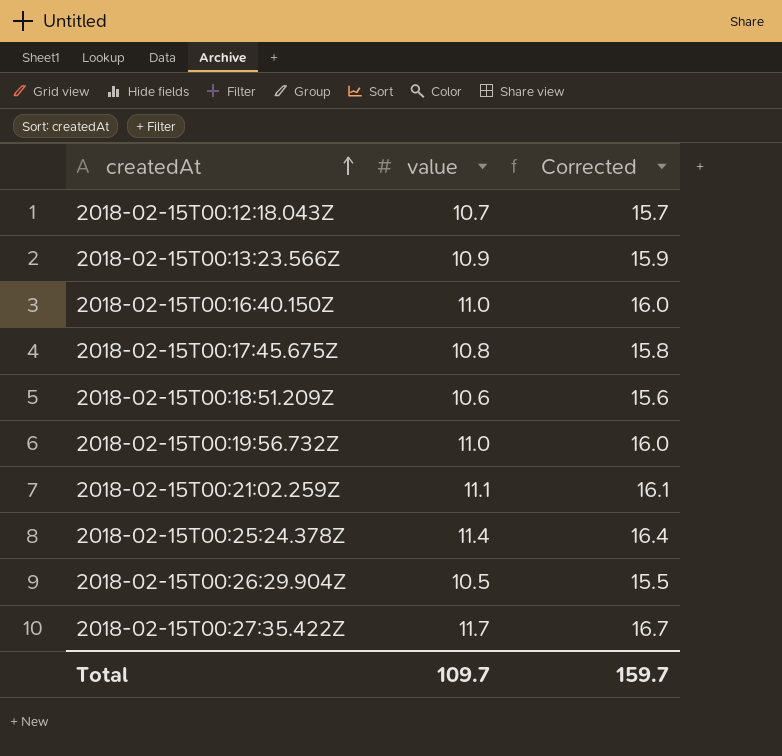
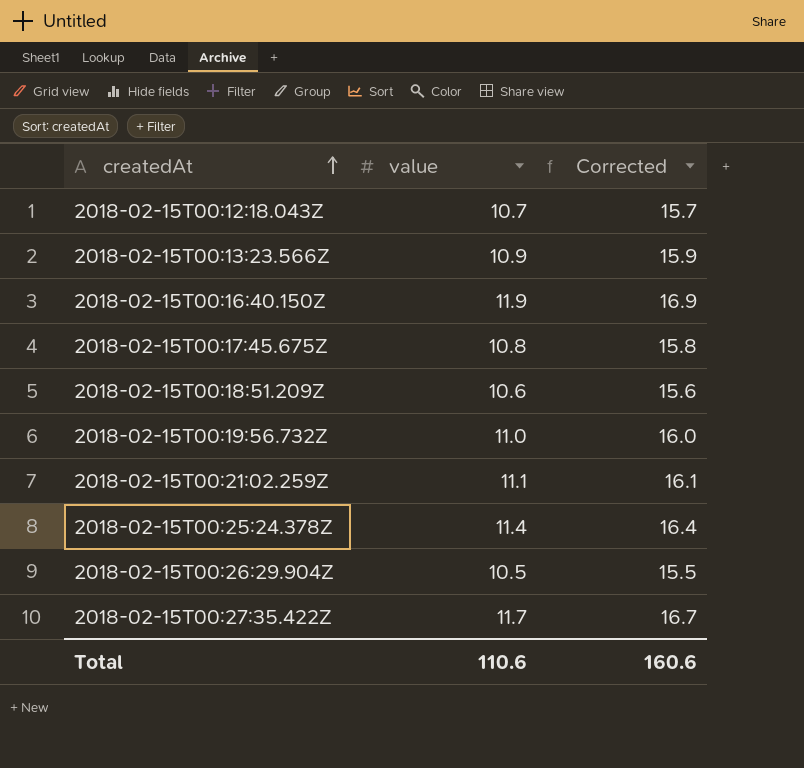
2018-02-15T00:16:40.150Z | value: 11.0 -> 11.9
2018-02-15T00:16:40.150Z | Corrected: 16.0 -> 16.9
Total | value: 109.7 -> 110.6
Total | Corrected: 159.7 -> 160.6

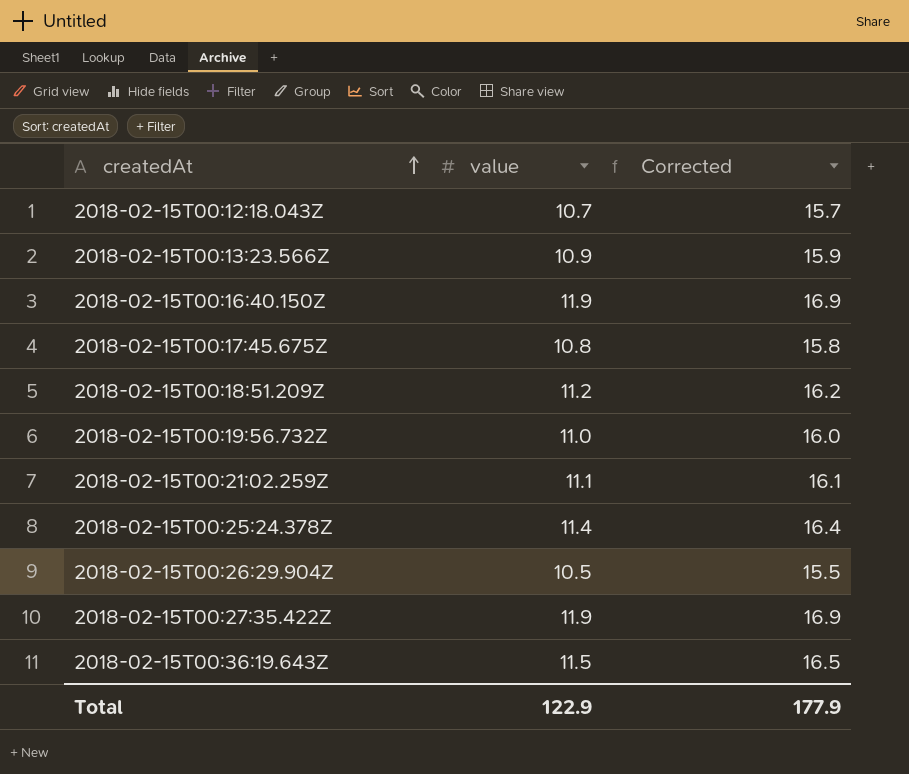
2018-02-15T00:18:51.209Z | value: 10.6 -> 11.2
2018-02-15T00:18:51.209Z | Corrected: 15.6 -> 16.2
2018-02-15T00:27:35.422Z | value: 11.7 -> 11.9
2018-02-15T00:27:35.422Z | Corrected: 16.7 -> 16.9
row 2018-02-15T00:36:19.643Z: none -> 11.5 | 16.5
Total | value: 110.6 -> 122.9
Total | Corrected: 160.6 -> 177.9

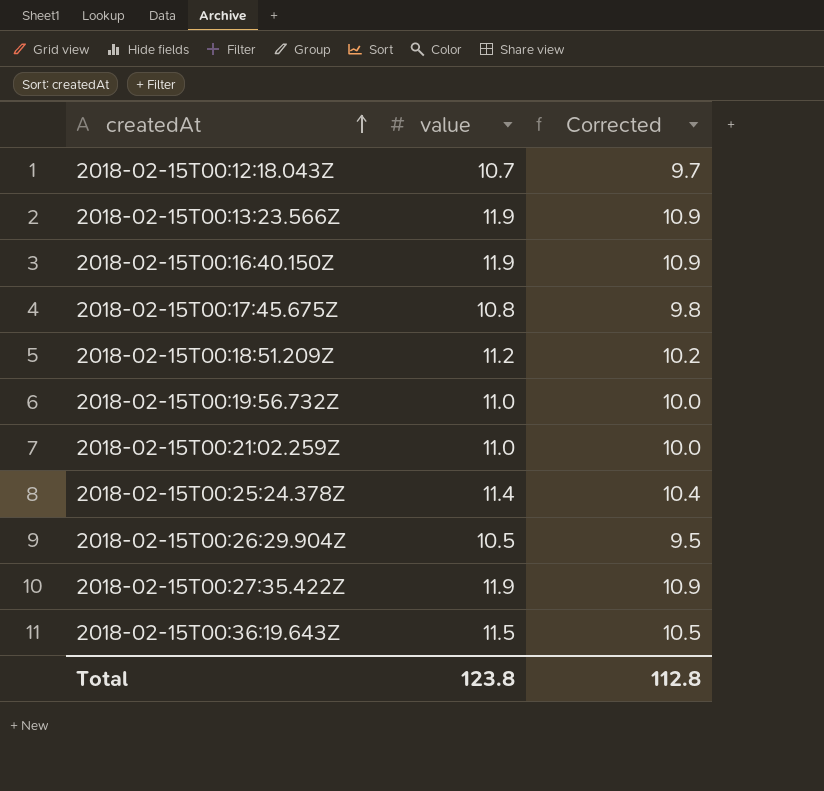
column Corrected | formula: [value] + 5 -> [value] - 1
2018-02-15T00:13:23.566Z | value: 10.9 -> 11.9
2018-02-15T00:21:02.259Z | value: 11.1 -> 11.0
Total | value: 122.9 -> 123.8
Total | Corrected: 177.9 -> 112.8

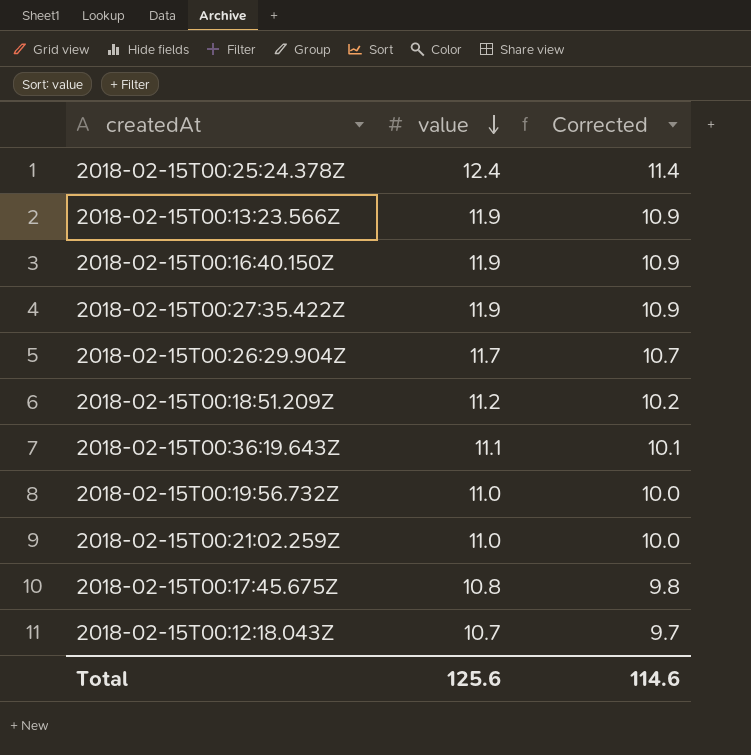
row order: createdAt ascending -> value descending
2018-02-15T00:25:24.378Z | value: 11.4 -> 12.4
2018-02-15T00:25:24.378Z | Corrected: 10.4 -> 11.4
2018-02-15T00:26:29.904Z | value: 10.5 -> 11.7
2018-02-15T00:26:29.904Z | Corrected: 9.5 -> 10.7
2018-02-15T00:36:19.643Z | value: 11.5 -> 11.1
2018-02-15T00:36:19.643Z | Corrected: 10.5 -> 10.1
Total | value: 123.8 -> 125.6
Total | Corrected: 112.8 -> 114.6

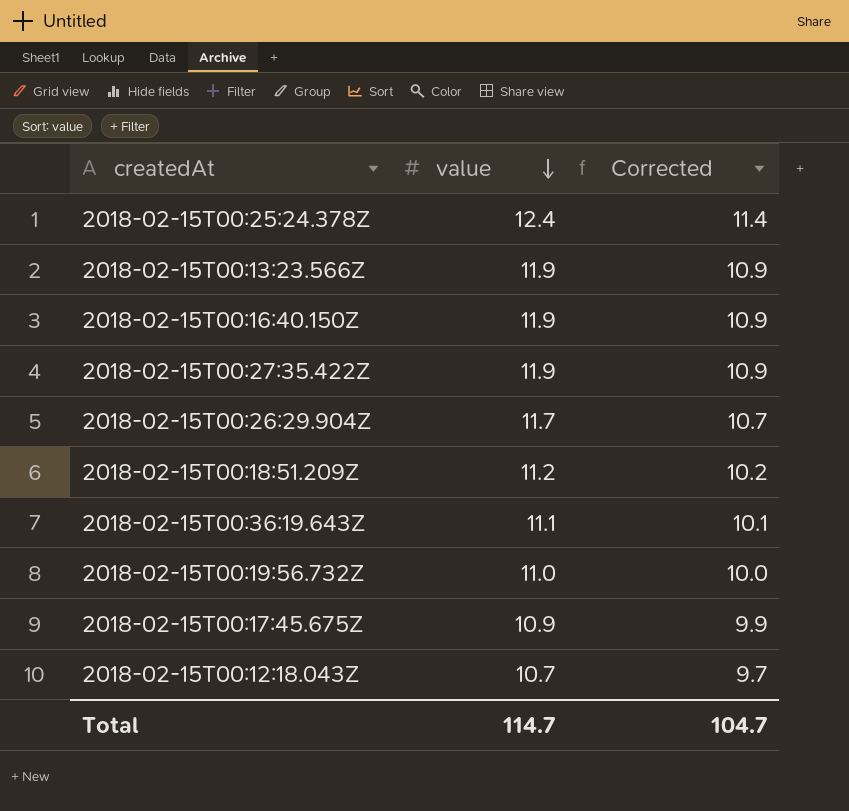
row 2018-02-15T00:21:02.259Z: 11.0 | 10.0 -> none
2018-02-15T00:17:45.675Z | value: 10.8 -> 10.9
2018-02-15T00:17:45.675Z | Corrected: 9.8 -> 9.9
Total | value: 125.6 -> 114.7
Total | Corrected: 114.6 -> 104.7

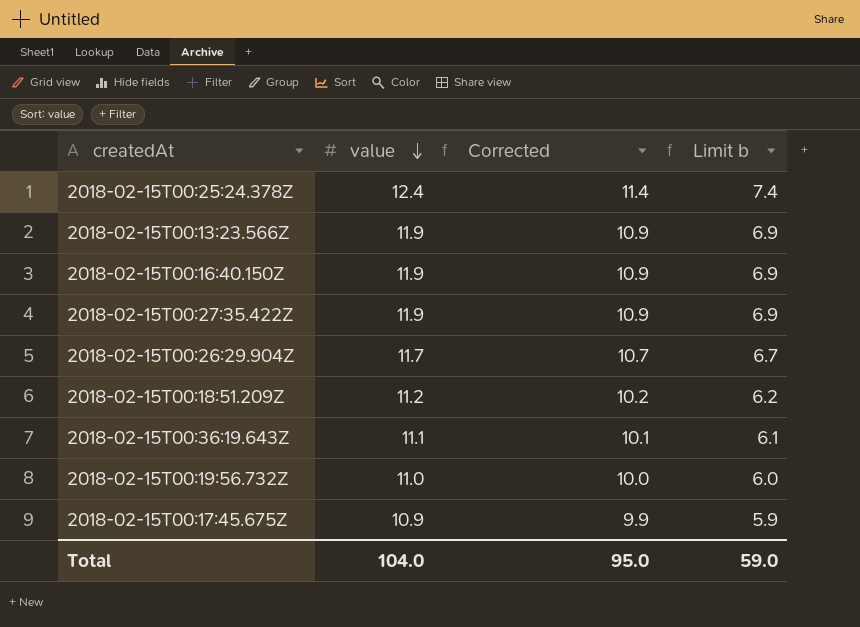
column Limit b | formula: none -> [value] - 5
row 2018-02-15T00:12:18.043Z: 10.7 | 9.7 -> none
Total | value: 114.7 -> 104.0
Total | Corrected: 104.7 -> 95.0

